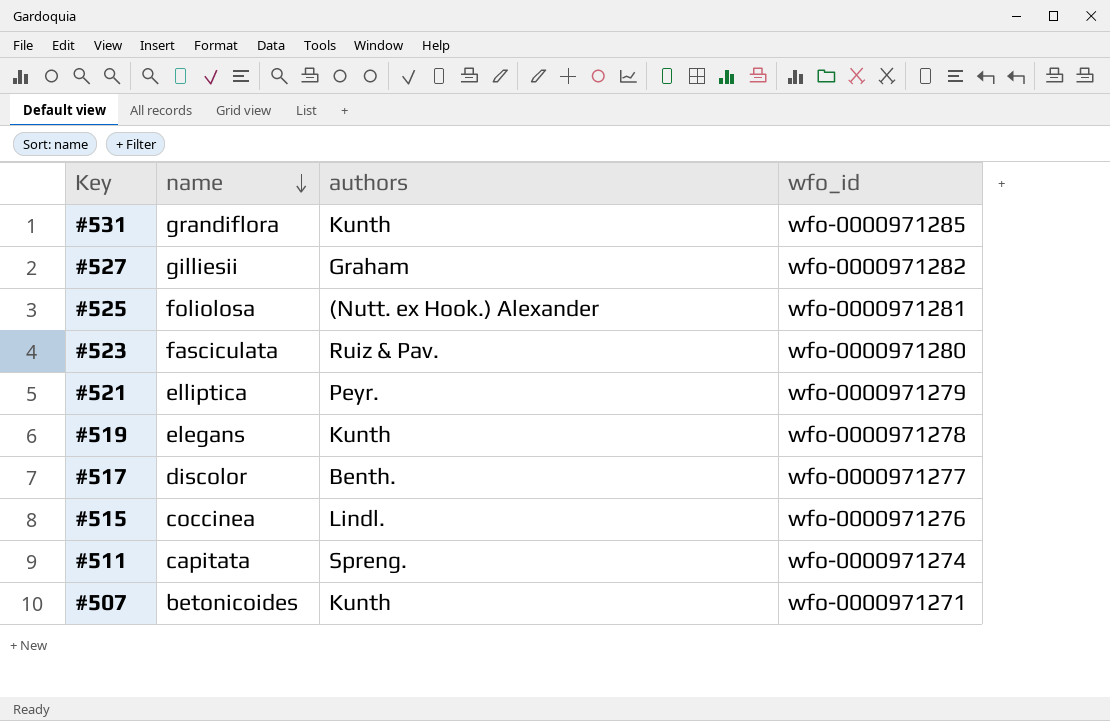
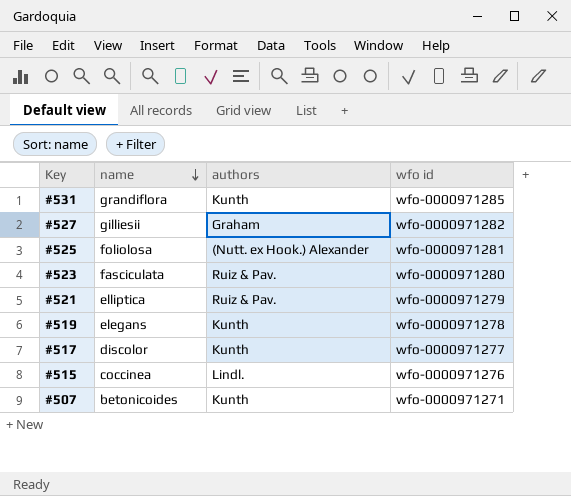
column name: wfo_id -> wfo id
row #511: capitata | Spreng. | wfo-0000971274 -> none
#521 | authors: Peyr. -> Ruiz & Pav.
#517 | authors: Benth. -> Kunth

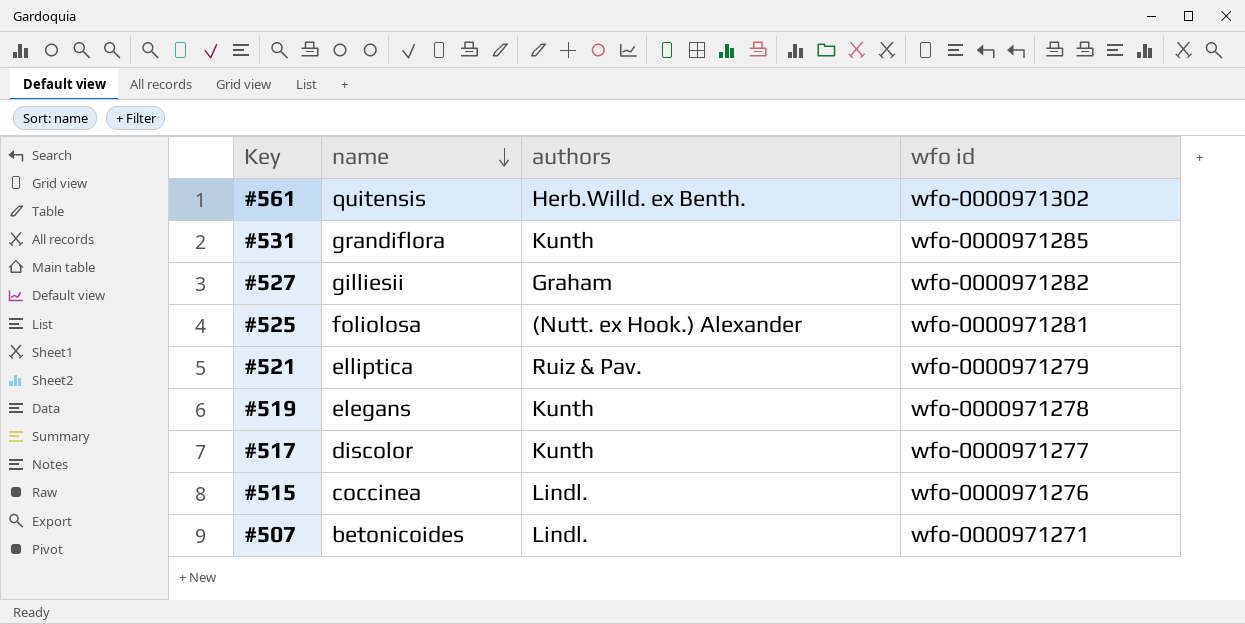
row #523: fasciculata | Ruiz & Pav. | wfo-0000971280 -> none
row #561: none -> quitensis | Herb.Willd. ex Benth. | wfo-0000971302
#507 | authors: Kunth -> Lindl.

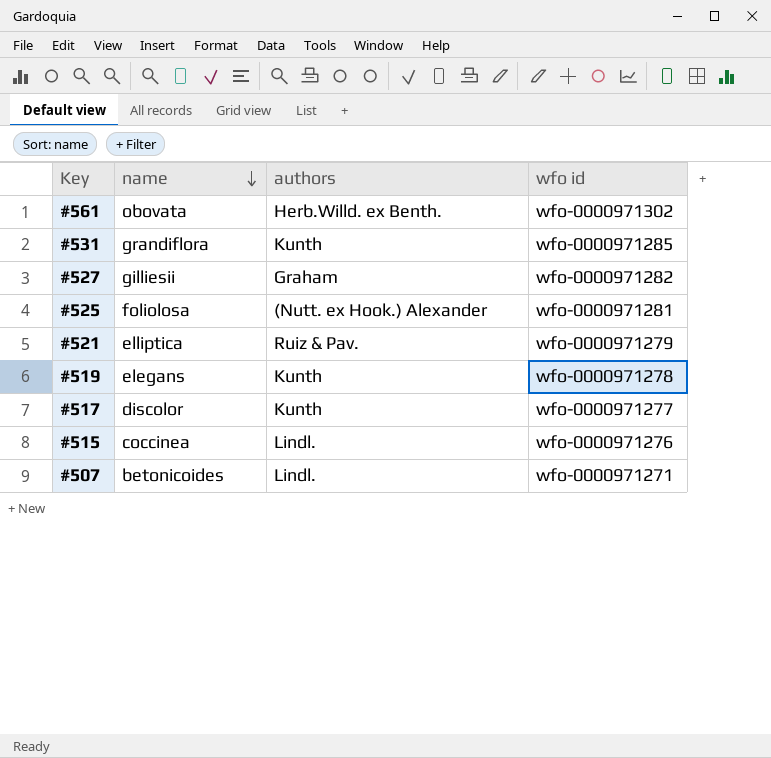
#561 | name: quitensis -> obovata

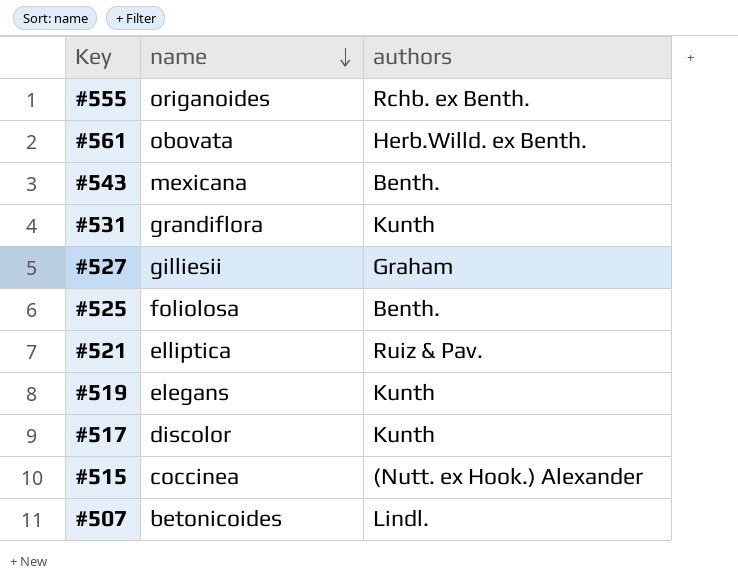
column wfo id | position: 4 -> none
row #555: none -> origanoides | Rchb. ex Benth.
row #543: none -> mexicana | Benth.
#525 | authors: (Nutt. ex Hook.) Alexander -> Benth.
#515 | authors: Lindl. -> (Nutt. ex Hook.) Alexander

